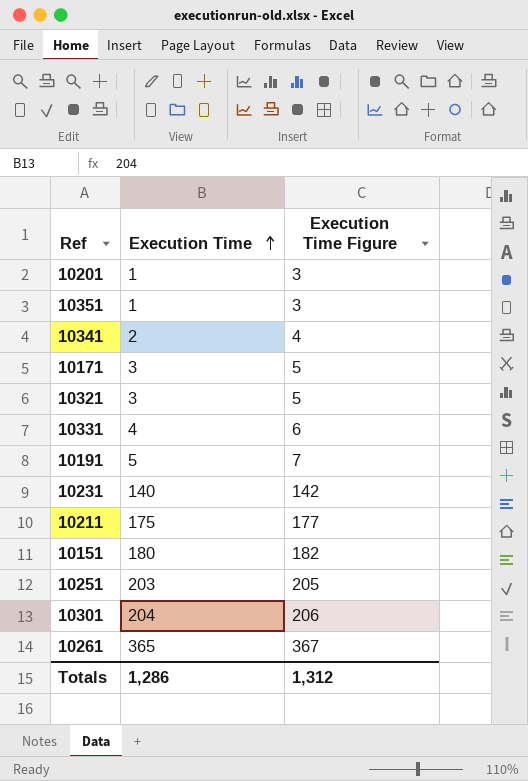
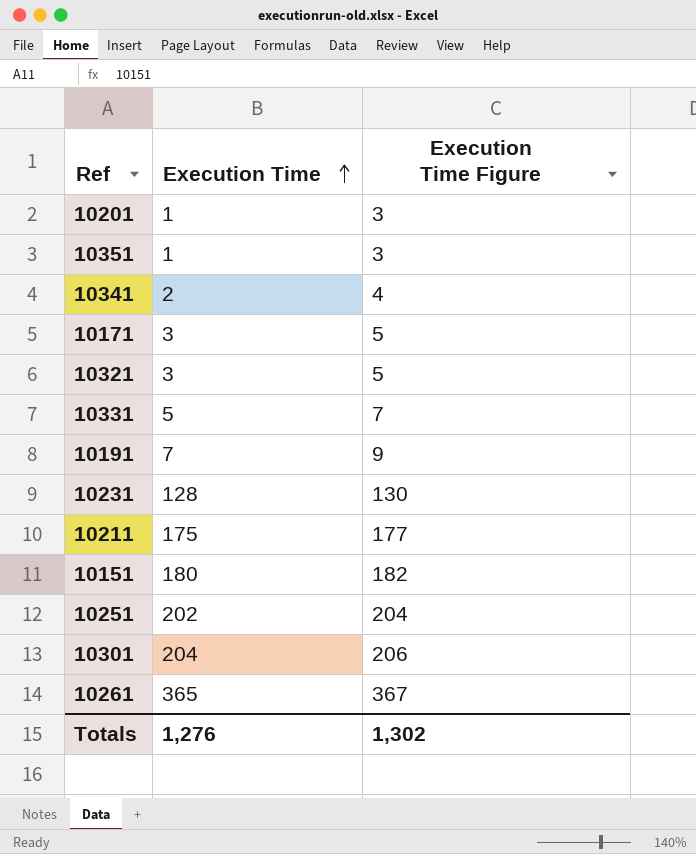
10331 | Execution Time: 4 -> 5
10331 | Execution Time Figure: 6 -> 7
10191 | Execution Time: 5 -> 7
10191 | Execution Time Figure: 7 -> 9
10231 | Execution Time: 140 -> 128
10231 | Execution Time Figure: 142 -> 130
10251 | Execution Time: 203 -> 202
10251 | Execution Time Figure: 205 -> 204
Totals | Execution Time: 1,286 -> 1,276
Totals | Execution Time Figure: 1,312 -> 1,302

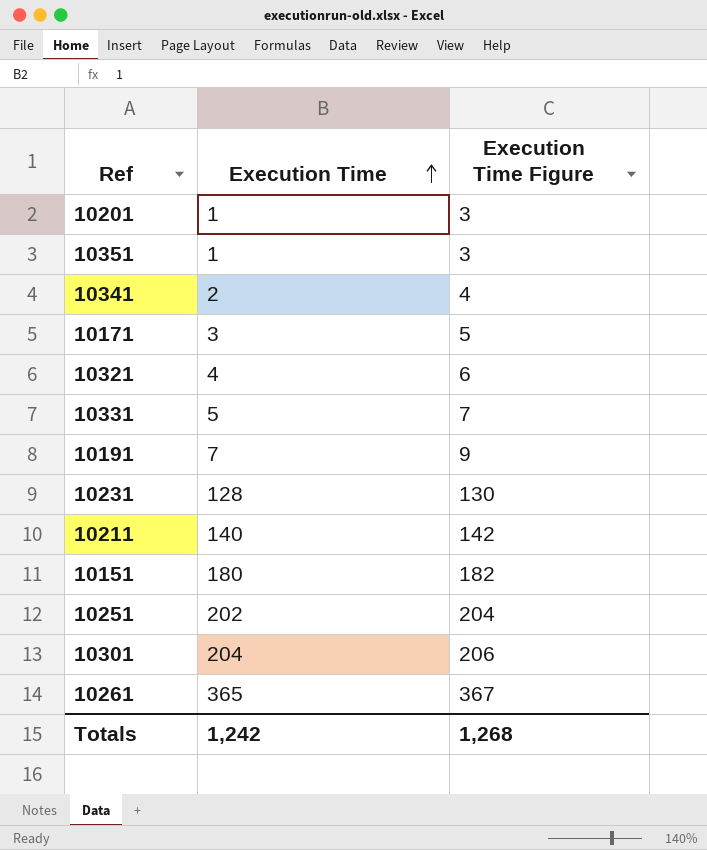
10321 | Execution Time: 3 -> 4
10321 | Execution Time Figure: 5 -> 6
10211 | Execution Time: 175 -> 140
10211 | Execution Time Figure: 177 -> 142
Totals | Execution Time: 1,276 -> 1,242
Totals | Execution Time Figure: 1,302 -> 1,268

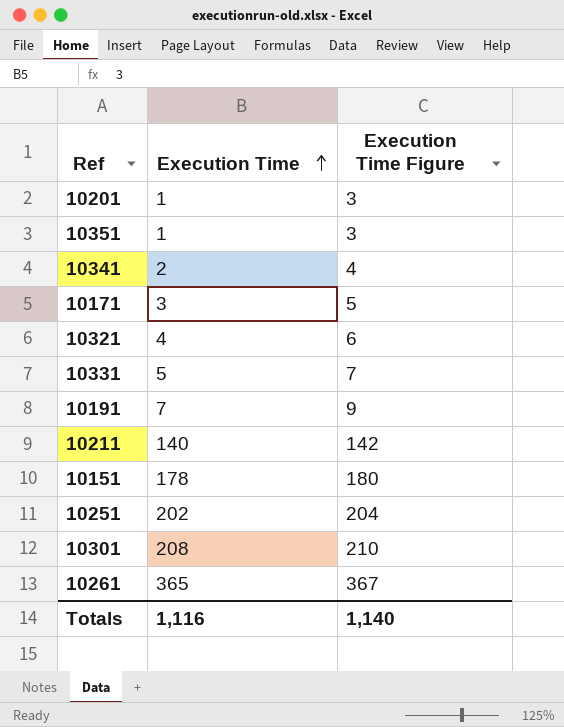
row 10231: 128 | 130 -> none
10151 | Execution Time: 180 -> 178
10151 | Execution Time Figure: 182 -> 180
10301 | Execution Time: 204 -> 208
10301 | Execution Time Figure: 206 -> 210
Totals | Execution Time: 1,242 -> 1,116
Totals | Execution Time Figure: 1,268 -> 1,140

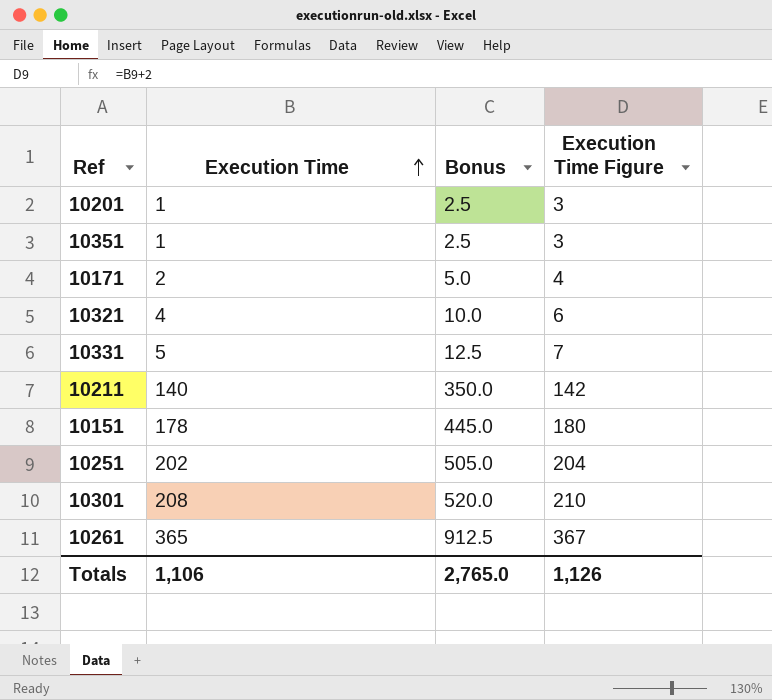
column Bonus | formula: none -> [Execution Time] * 2.5
row 10341: 2 | 4 -> none
row 10191: 7 | 9 -> none
10171 | Execution Time: 3 -> 2
10171 | Execution Time Figure: 5 -> 4
Totals | Execution Time: 1,116 -> 1,106
Totals | Execution Time Figure: 1,140 -> 1,126

